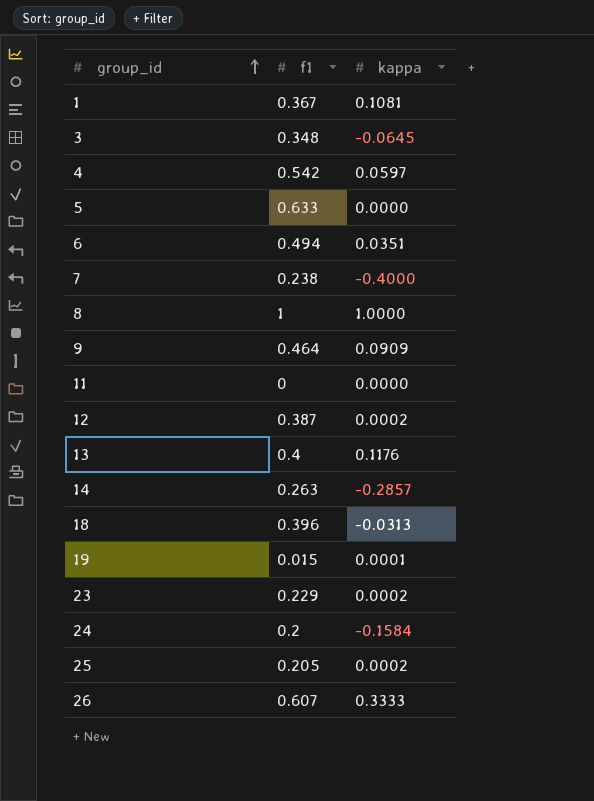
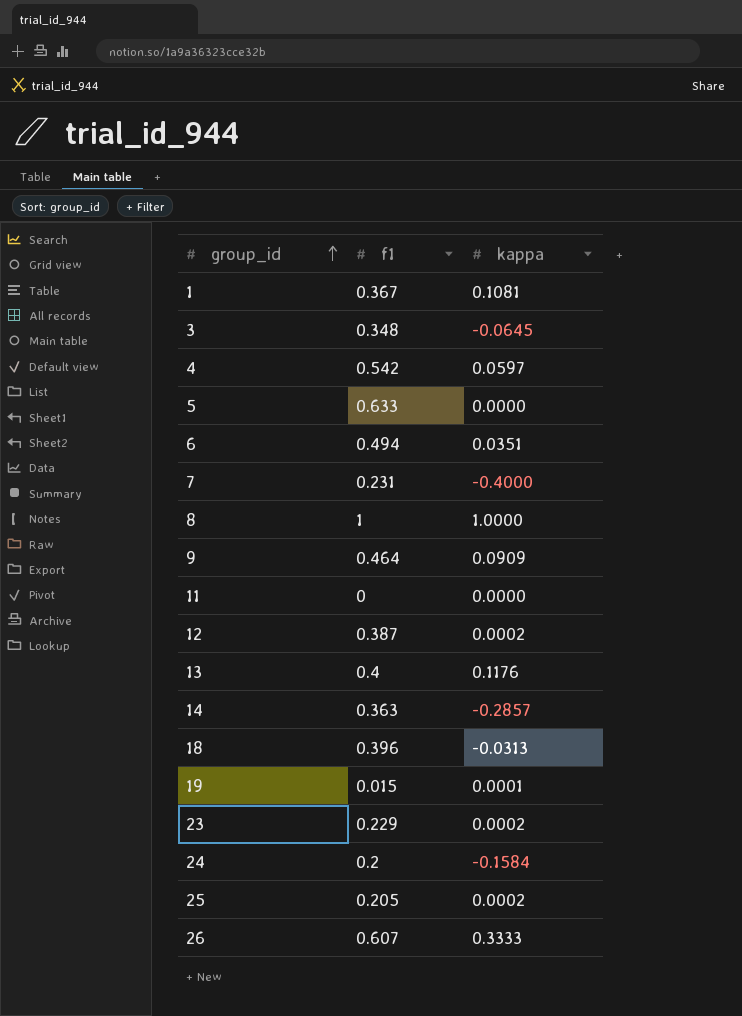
7 | f1: 0.238 -> 0.231
14 | f1: 0.263 -> 0.363

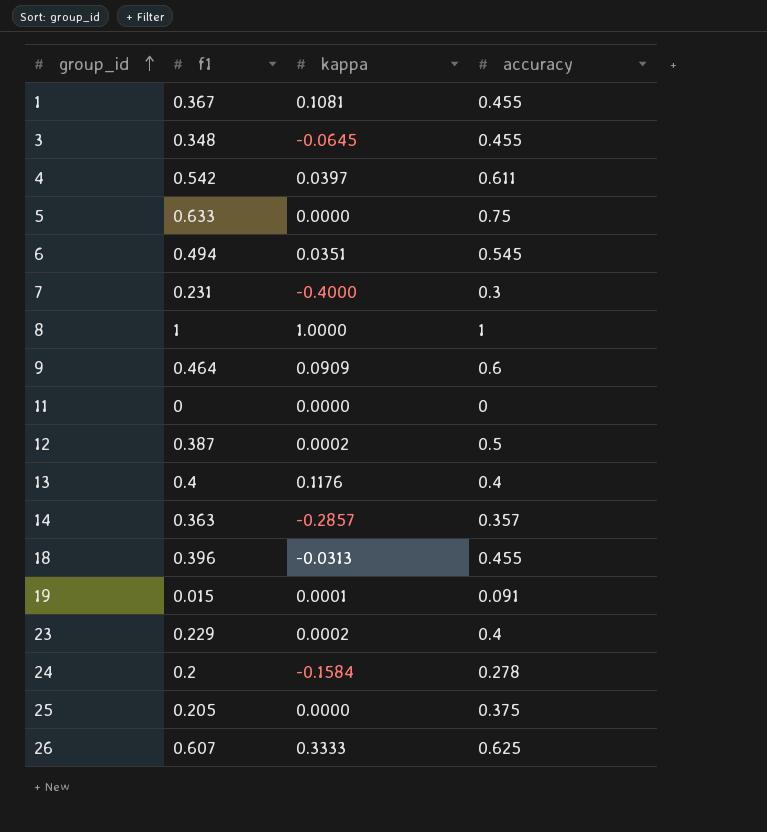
column accuracy | position: none -> 4
4 | kappa: 0.0597 -> 0.0397
25 | kappa: 0.0002 -> 0.0000

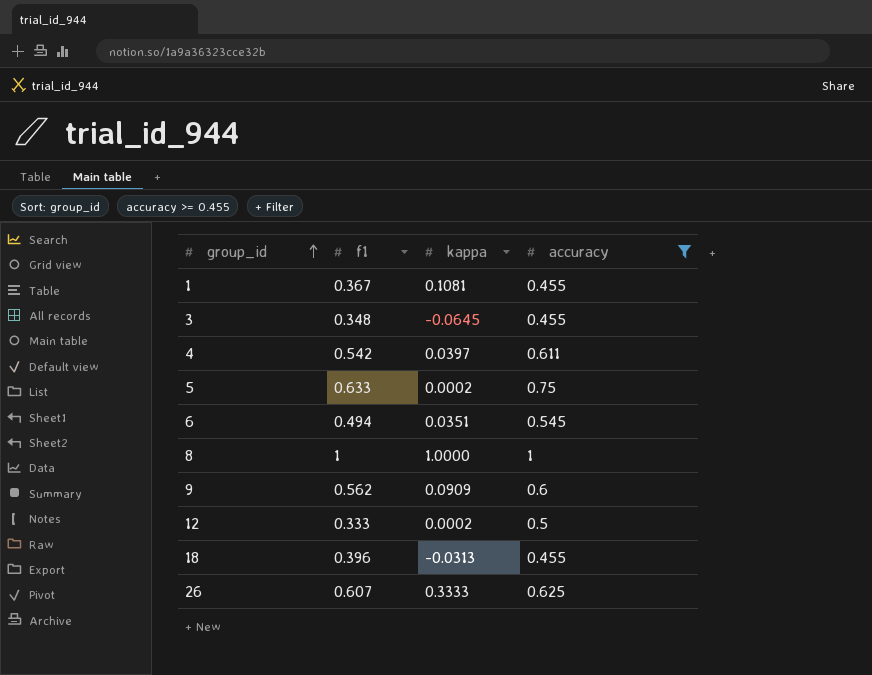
filter: none -> accuracy >= 0.455
5 | kappa: 0.0000 -> 0.0002
9 | f1: 0.464 -> 0.562
12 | f1: 0.387 -> 0.333

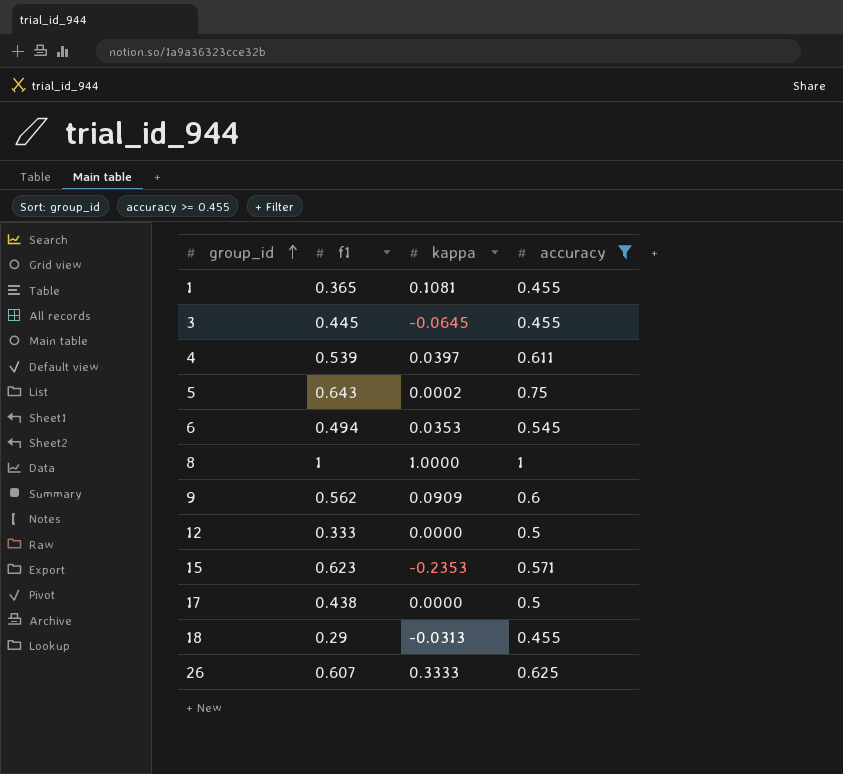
1 | f1: 0.367 -> 0.365
3 | f1: 0.348 -> 0.445
4 | f1: 0.542 -> 0.539
5 | f1: 0.633 -> 0.643
6 | kappa: 0.0351 -> 0.0353
12 | kappa: 0.0002 -> 0.0000
row 15: none -> 0.623 | -0.2353 | 0.571
row 17: none -> 0.438 | 0.0000 | 0.5
18 | f1: 0.396 -> 0.29

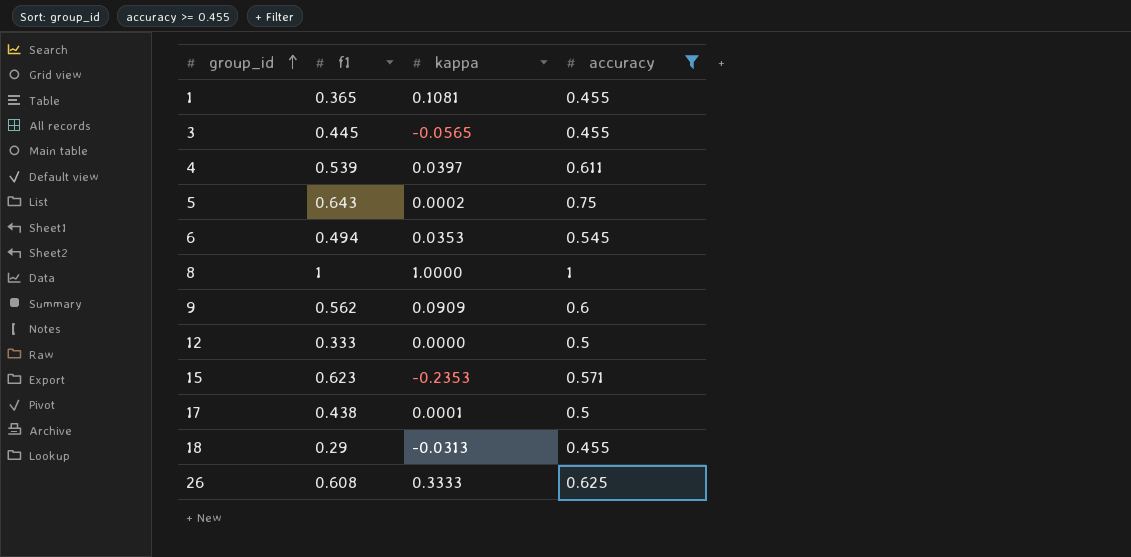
3 | kappa: -0.0645 -> -0.0565
17 | kappa: 0.0000 -> 0.0001
26 | f1: 0.607 -> 0.608

